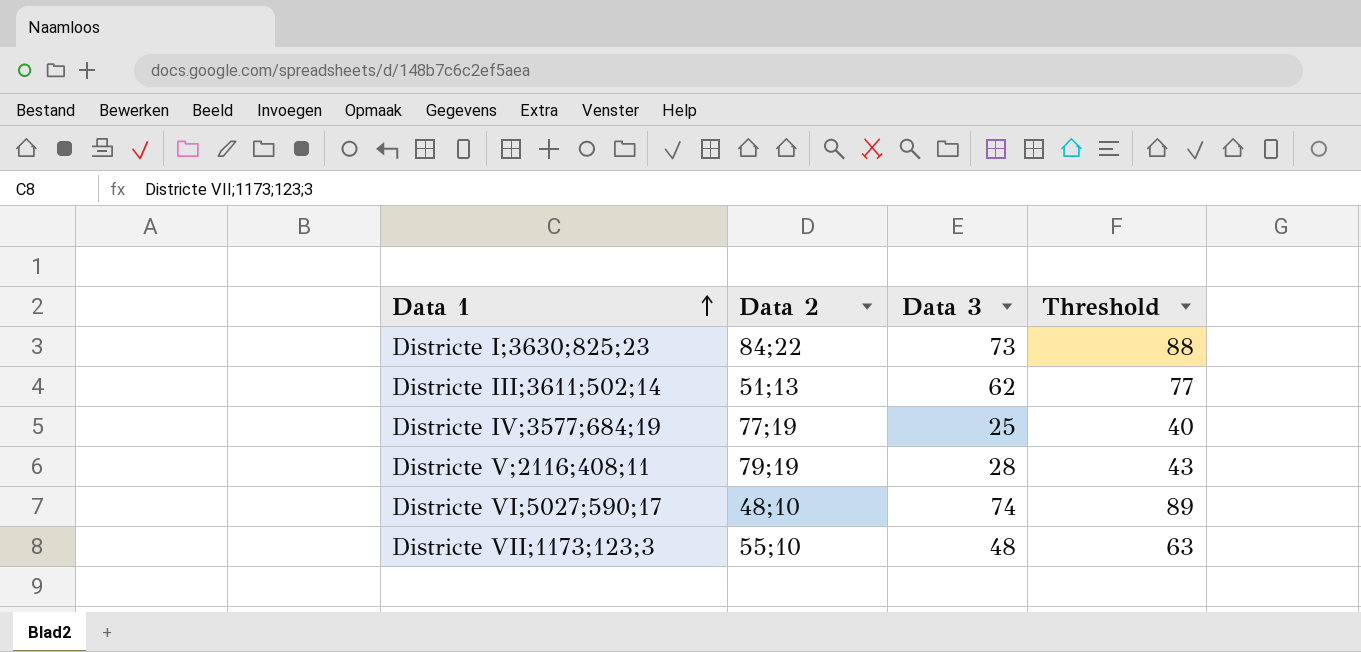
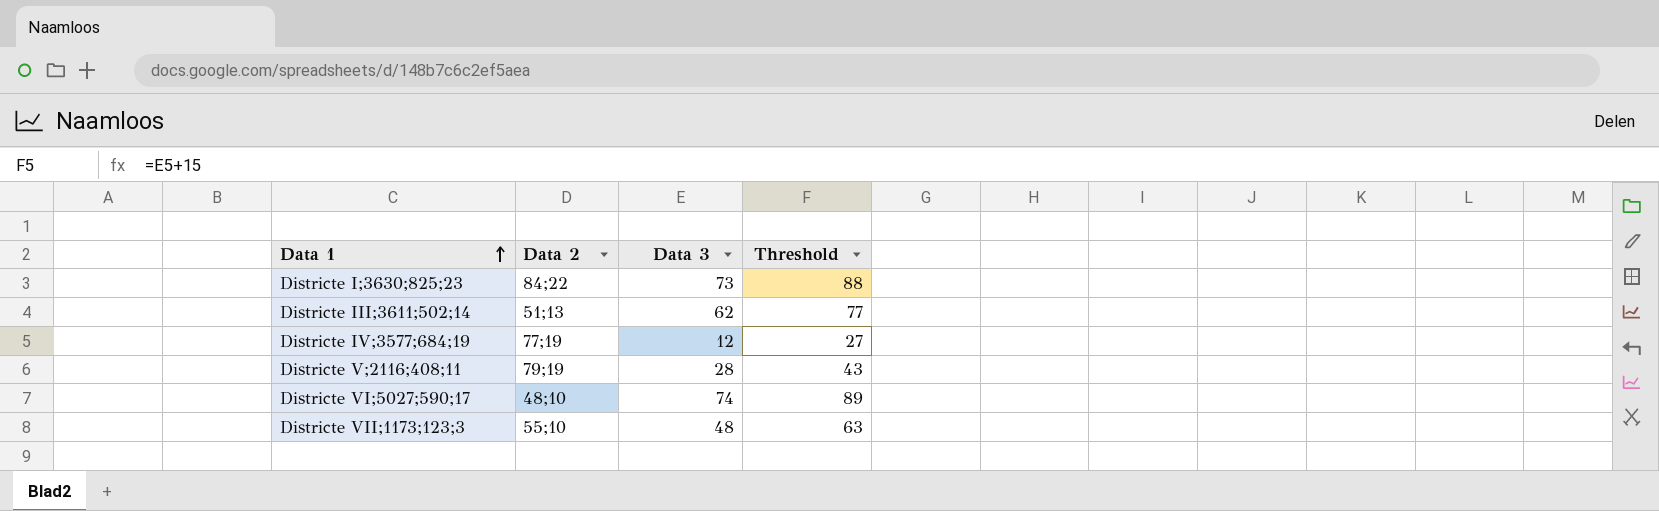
Districte IV;3577;684;19 | Data 3: 25 -> 12
Districte IV;3577;684;19 | Threshold: 40 -> 27

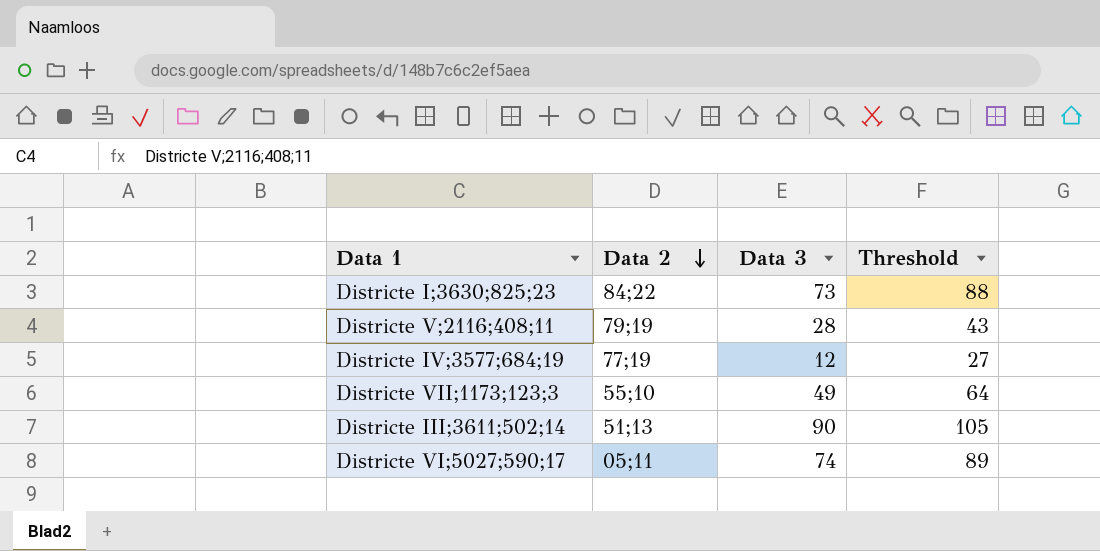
row order: Data 1 ascending -> Data 2 descending
Districte VII;1173;123;3 | Data 3: 48 -> 49
Districte VII;1173;123;3 | Threshold: 63 -> 64
Districte III;3611;502;14 | Data 3: 62 -> 90
Districte III;3611;502;14 | Threshold: 77 -> 105
Districte VI;5027;590;17 | Data 2: 48;10 -> 05;11

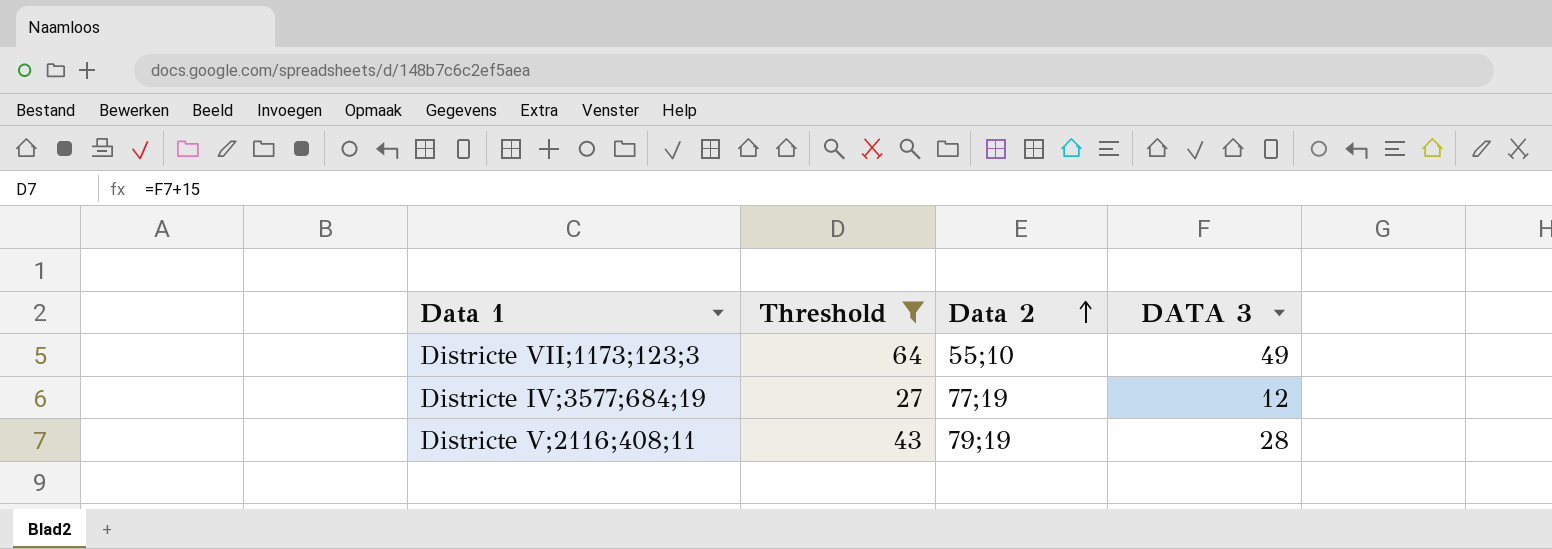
filter: none -> Threshold <= 64
row order: Data 2 descending -> Data 2 ascending
column Threshold | position: 4 -> 2
column name: Data 3 -> DATA 3

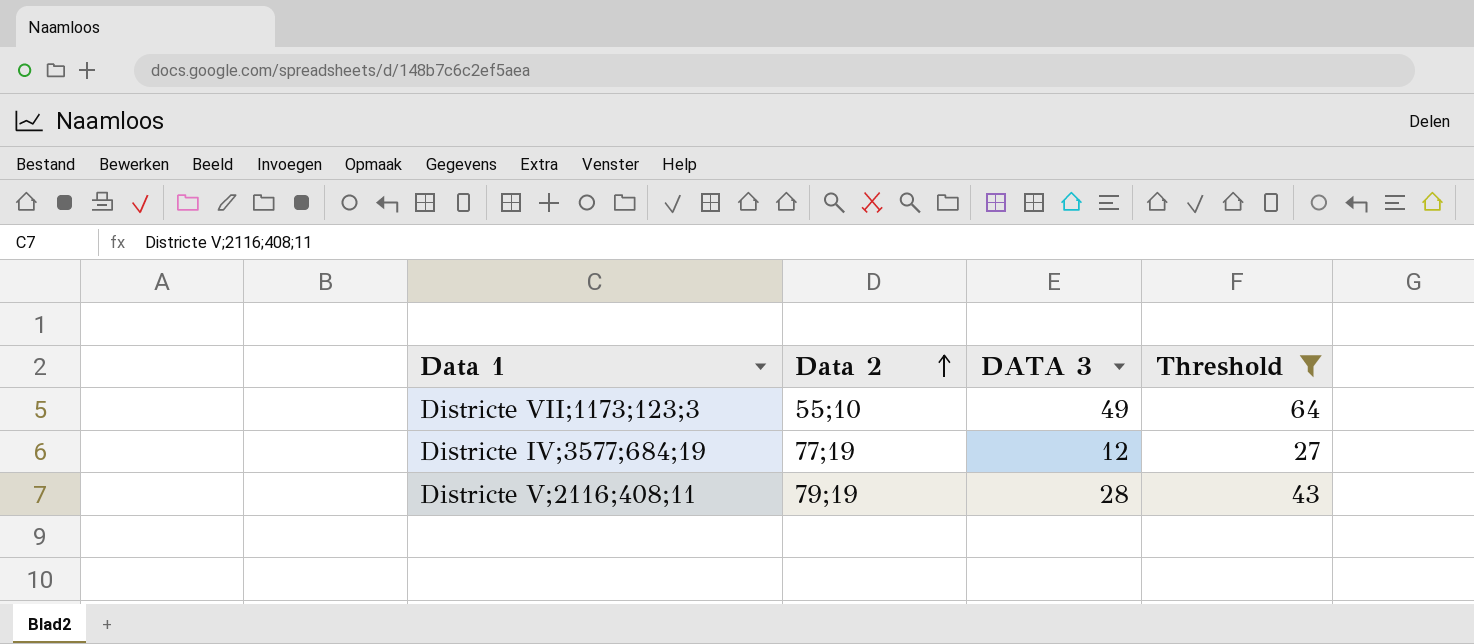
column Threshold | position: 2 -> 4

